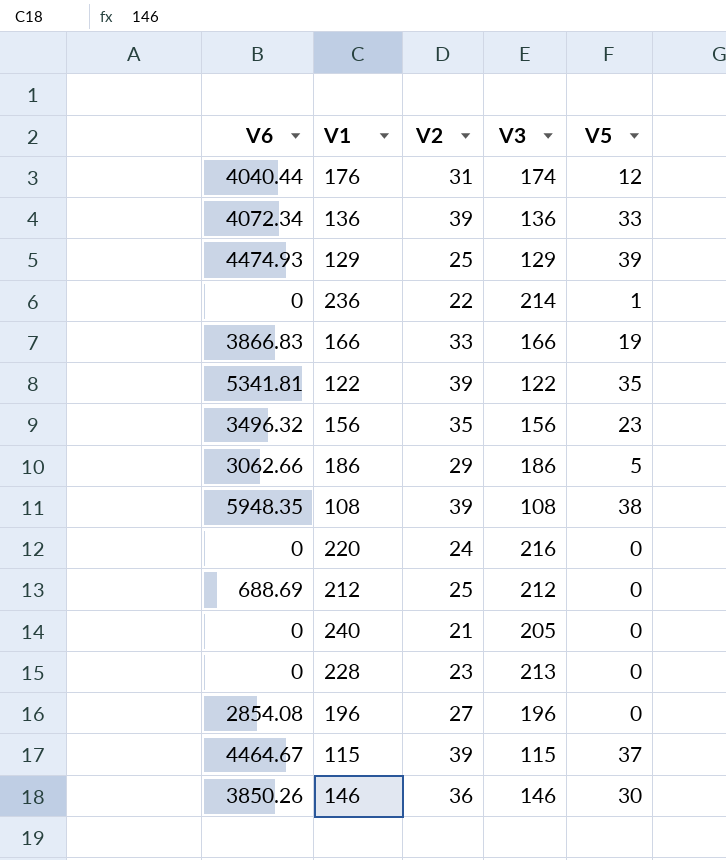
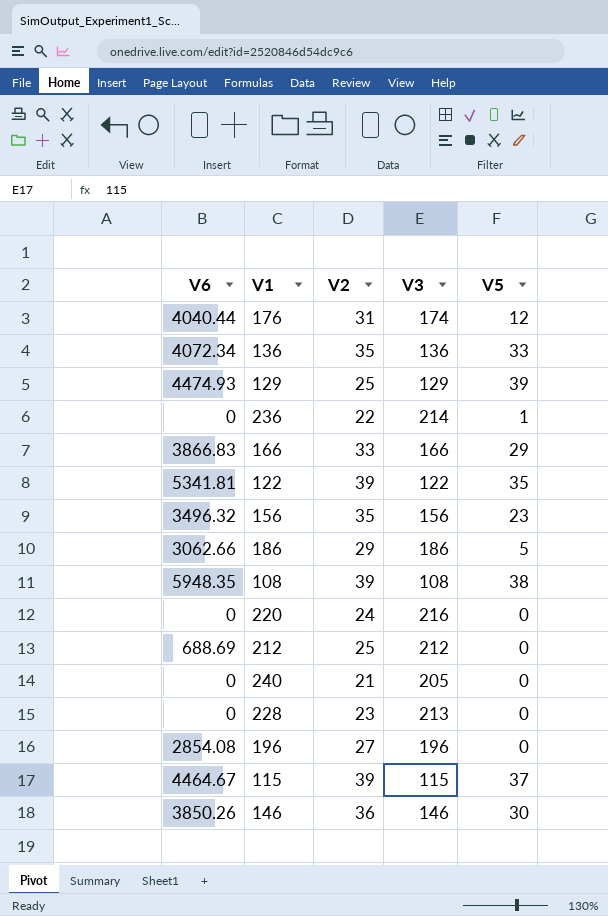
136 | V2: 39 -> 35
166 | V5: 19 -> 29

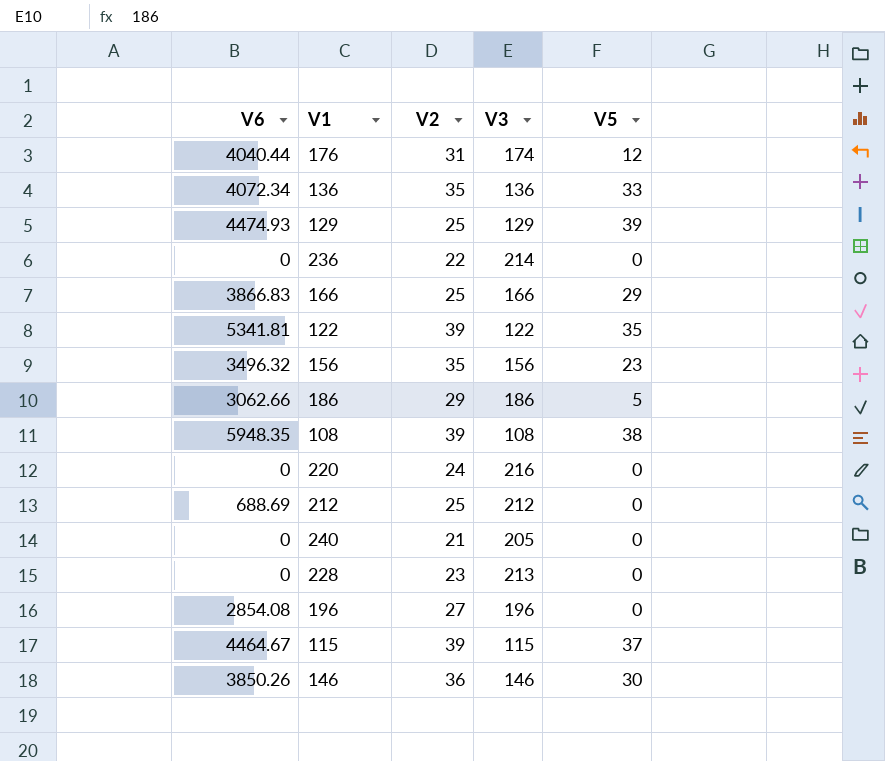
236 | V5: 1 -> 0
166 | V2: 33 -> 25

